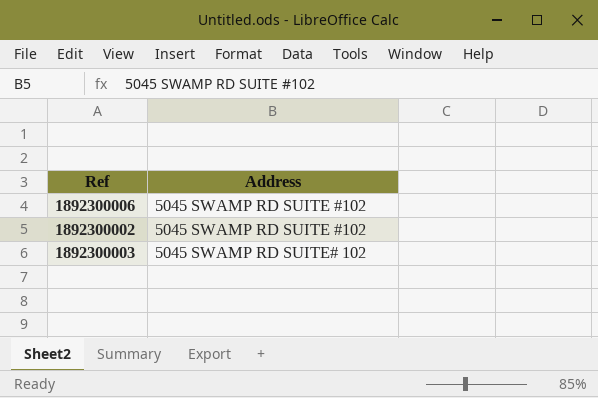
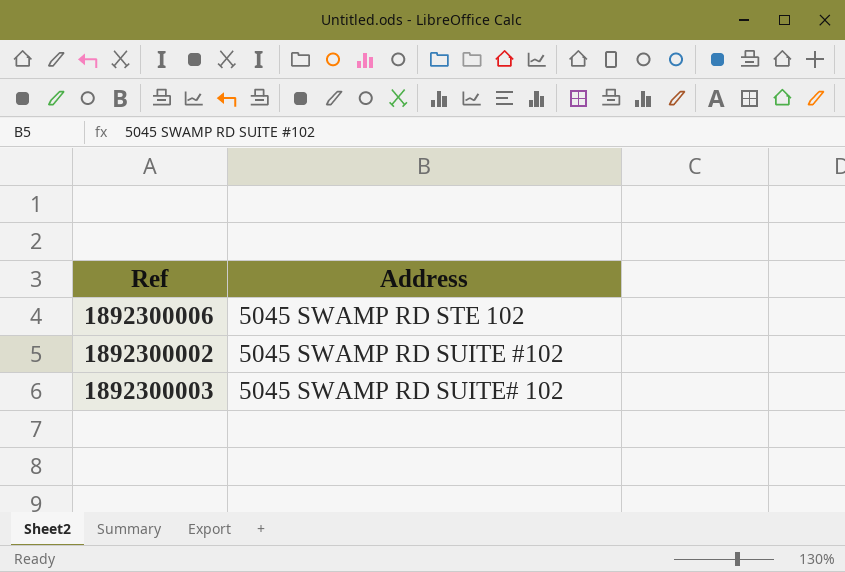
1892300006 | Address: 5045 SWAMP RD SUITE #102 -> 5045 SWAMP RD STE 102

